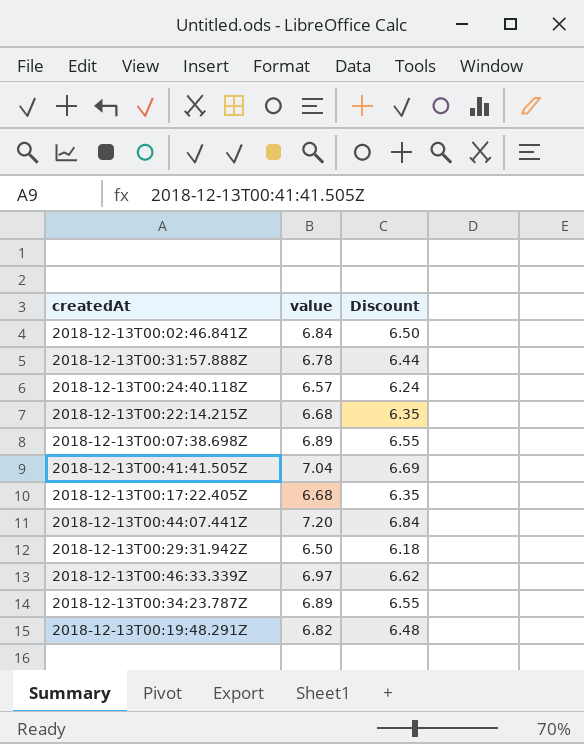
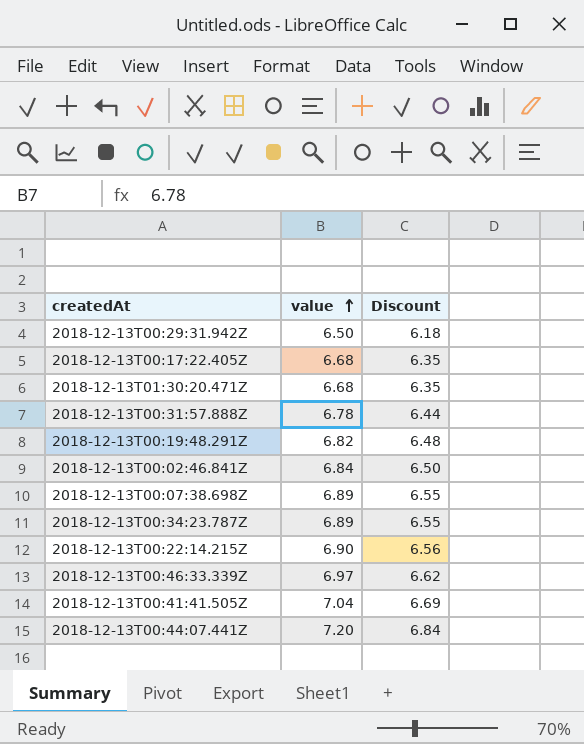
row order: none -> value ascending
row 2018-12-13T00:24:40.118Z: 6.57 | 6.24 -> none
row 2018-12-13T01:30:20.471Z: none -> 6.68 | 6.35
2018-12-13T00:22:14.215Z | value: 6.68 -> 6.90
2018-12-13T00:22:14.215Z | Discount: 6.35 -> 6.56

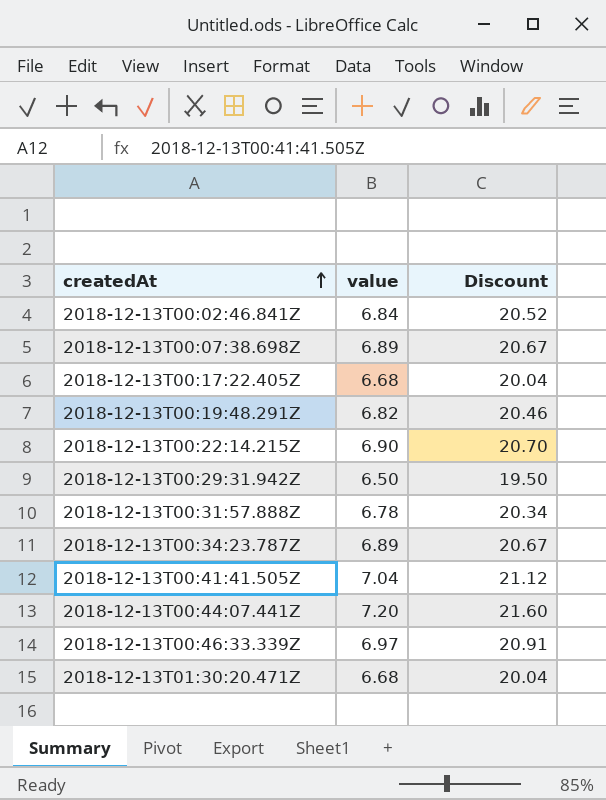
row order: value ascending -> createdAt ascending
column Discount | formula: [value] * 0.95 -> [value] * 3

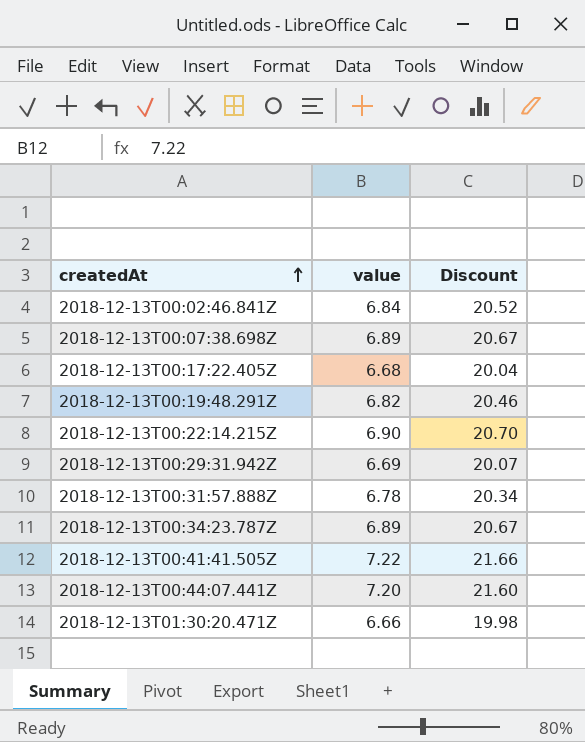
row 2018-12-13T00:46:33.339Z: 6.97 | 20.91 -> none
2018-12-13T00:29:31.942Z | value: 6.50 -> 6.69
2018-12-13T00:29:31.942Z | Discount: 19.50 -> 20.07
2018-12-13T00:41:41.505Z | value: 7.04 -> 7.22
2018-12-13T00:41:41.505Z | Discount: 21.12 -> 21.66
2018-12-13T01:30:20.471Z | value: 6.68 -> 6.66
2018-12-13T01:30:20.471Z | Discount: 20.04 -> 19.98

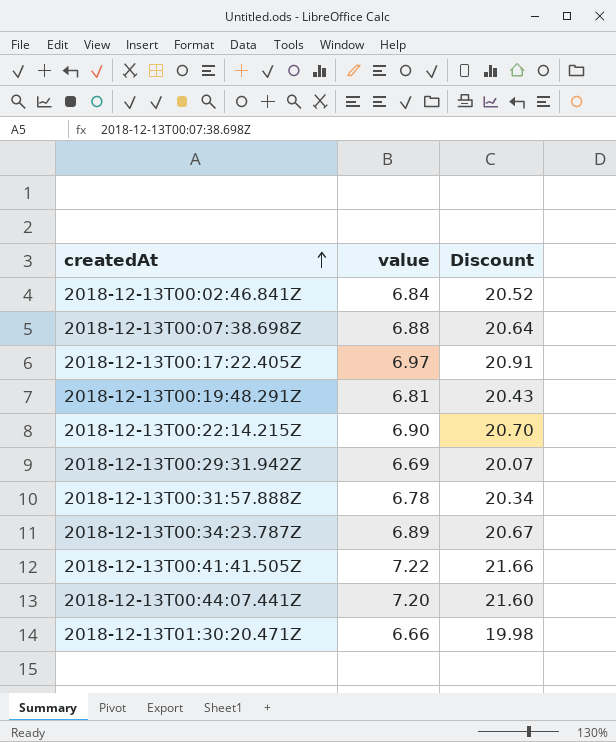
2018-12-13T00:07:38.698Z | value: 6.89 -> 6.88
2018-12-13T00:07:38.698Z | Discount: 20.67 -> 20.64
2018-12-13T00:17:22.405Z | value: 6.68 -> 6.97
2018-12-13T00:17:22.405Z | Discount: 20.04 -> 20.91
2018-12-13T00:19:48.291Z | value: 6.82 -> 6.81
2018-12-13T00:19:48.291Z | Discount: 20.46 -> 20.43

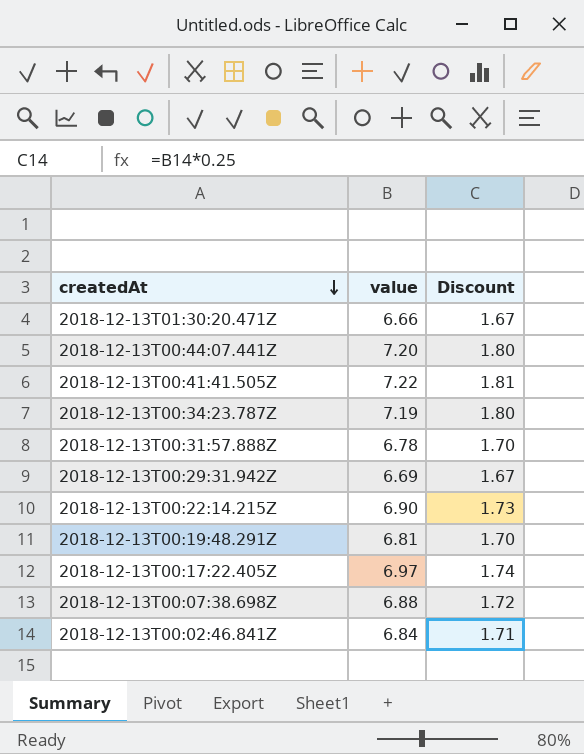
row order: createdAt ascending -> createdAt descending
column Discount | formula: [value] * 3 -> [value] * 0.25
2018-12-13T00:34:23.787Z | value: 6.89 -> 7.19

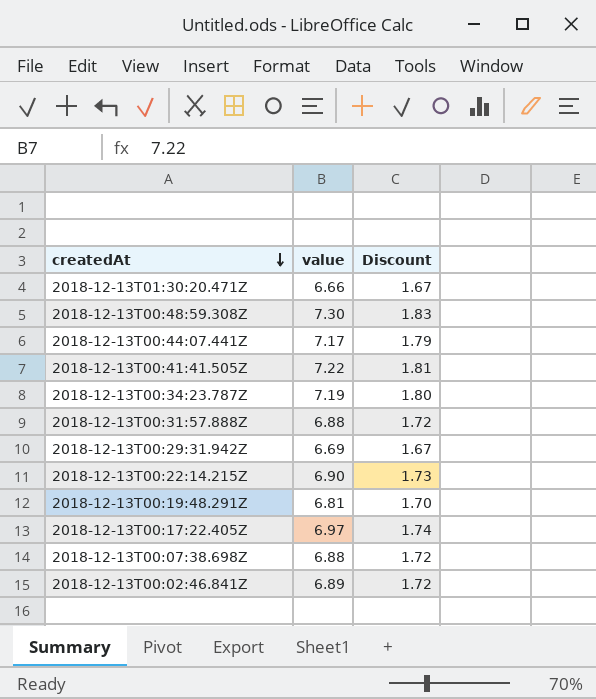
row 2018-12-13T00:48:59.308Z: none -> 7.30 | 1.83
2018-12-13T00:44:07.441Z | value: 7.20 -> 7.17
2018-12-13T00:44:07.441Z | Discount: 1.80 -> 1.79
2018-12-13T00:31:57.888Z | value: 6.78 -> 6.88
2018-12-13T00:31:57.888Z | Discount: 1.70 -> 1.72
2018-12-13T00:02:46.841Z | value: 6.84 -> 6.89
2018-12-13T00:02:46.841Z | Discount: 1.71 -> 1.72

